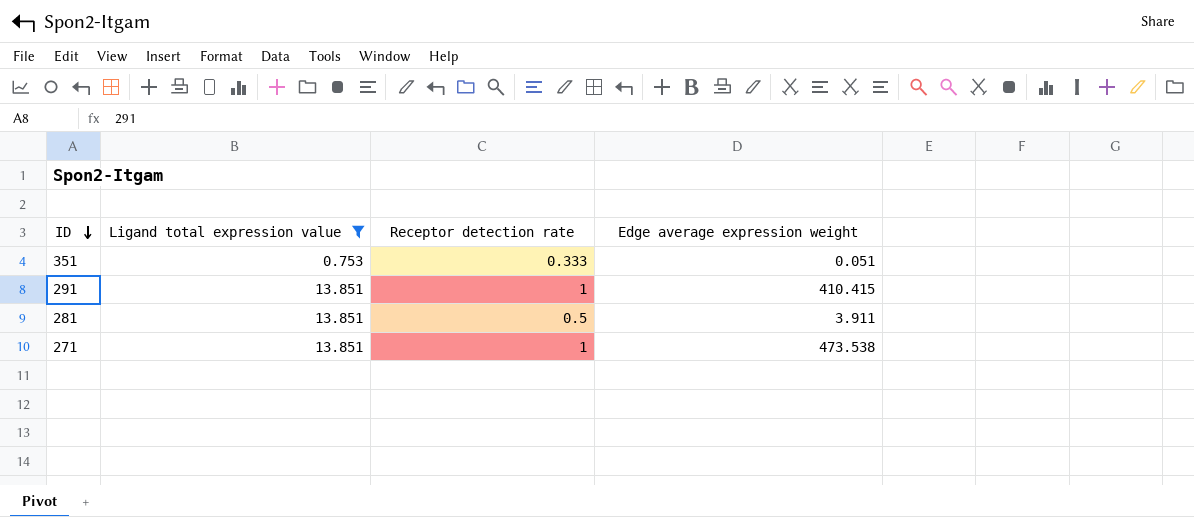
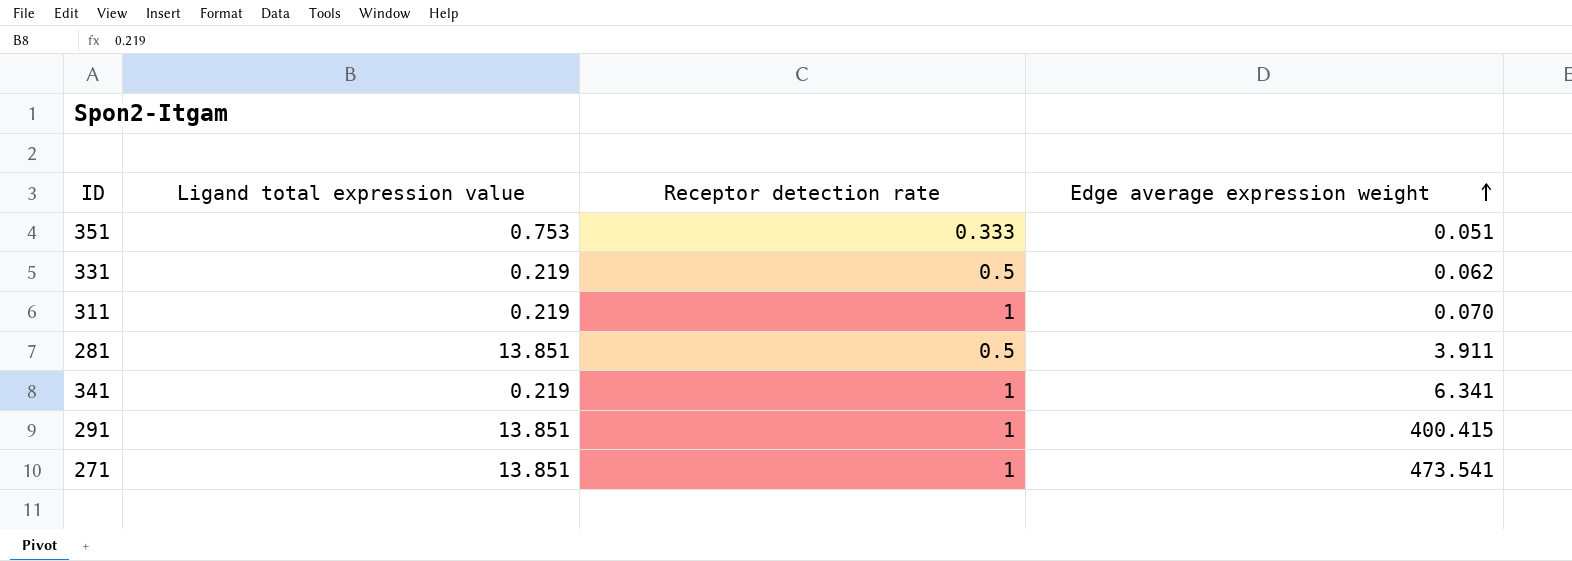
filter: Ligand total expression value != 0.219 -> none
row order: ID descending -> Edge average expression weight ascending
291 | Edge average expression weight: 410.415 -> 400.415
271 | Edge average expression weight: 473.538 -> 473.541

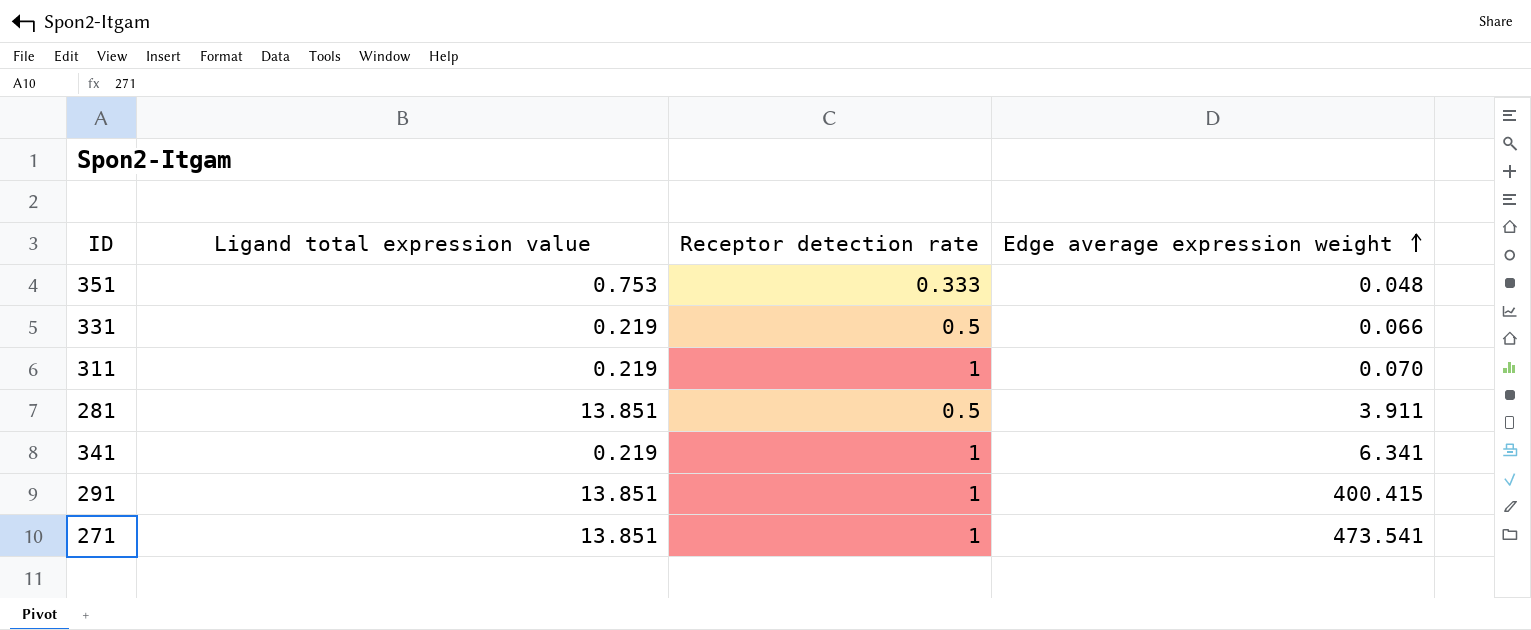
351 | Edge average expression weight: 0.051 -> 0.048
331 | Edge average expression weight: 0.062 -> 0.066

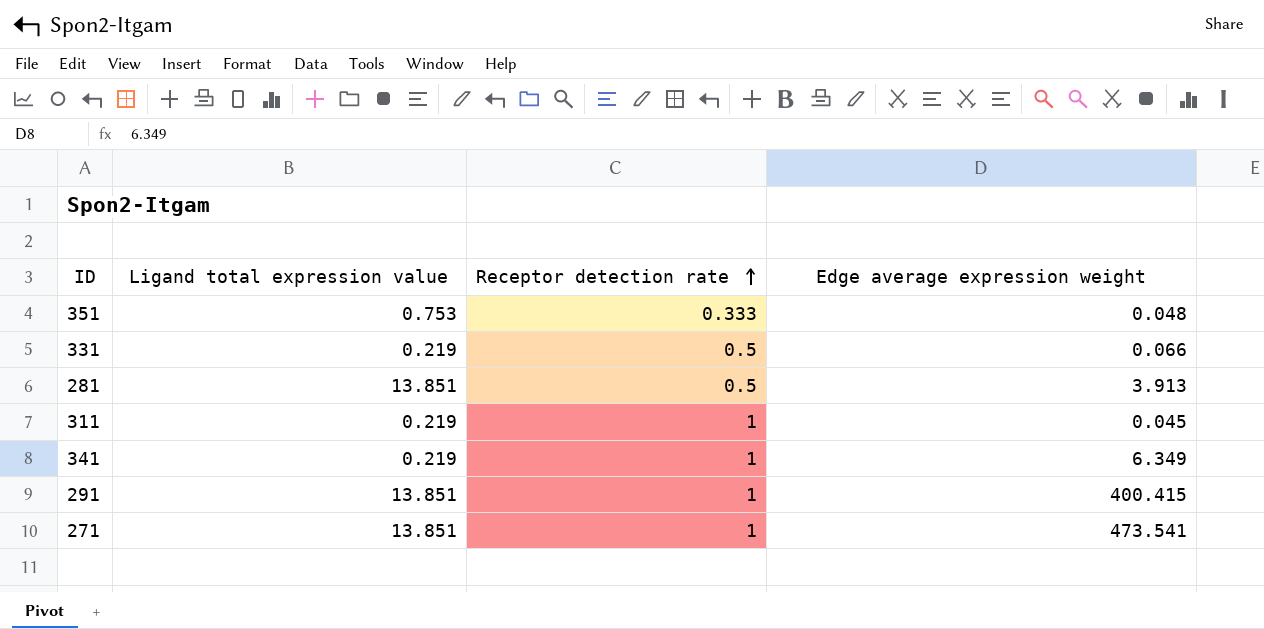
row order: Edge average expression weight ascending -> Receptor detection rate ascending
281 | Edge average expression weight: 3.911 -> 3.913
311 | Edge average expression weight: 0.070 -> 0.045
341 | Edge average expression weight: 6.341 -> 6.349

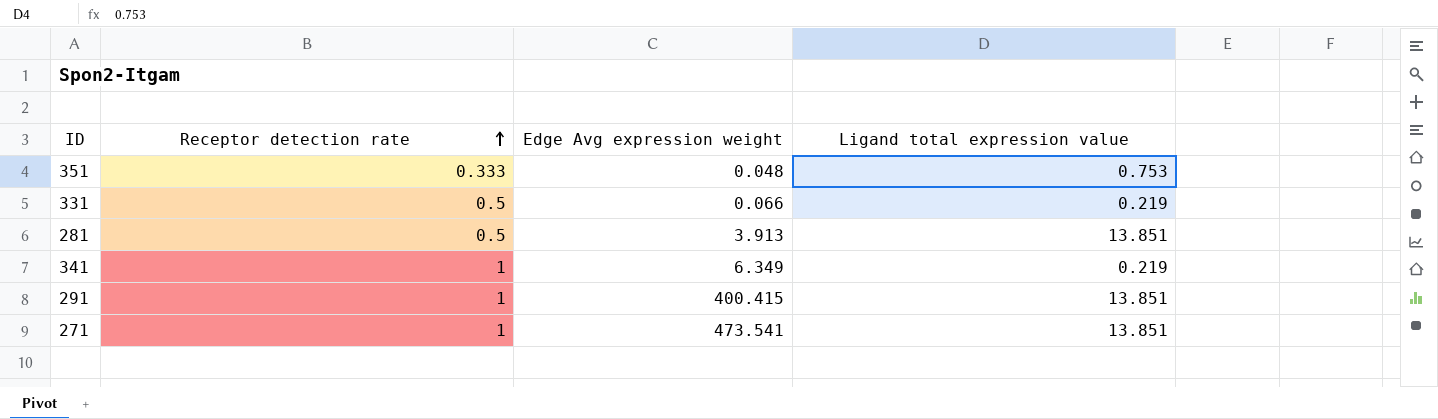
column name: Edge average expression weight -> Edge Avg expression weight
column Ligand total expression value | position: 2 -> 4
row 311: 0.219 | 1 | 0.045 -> none

